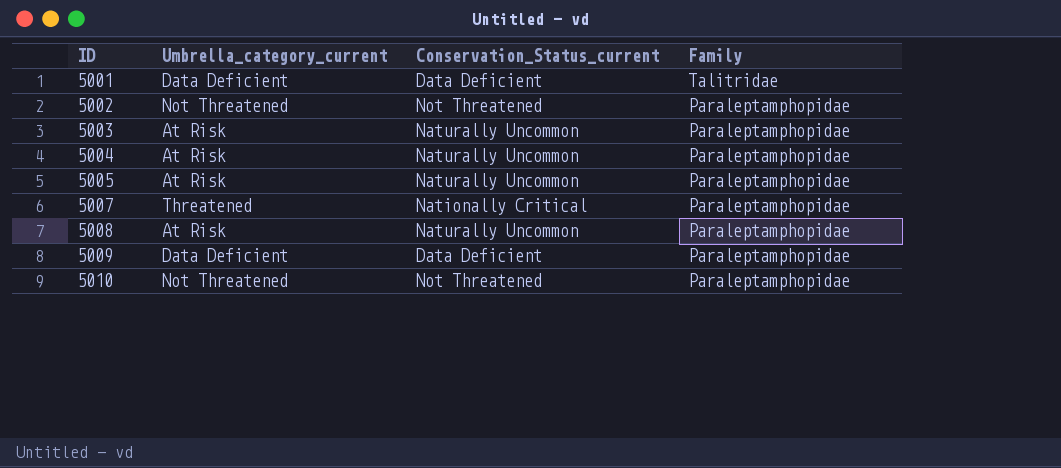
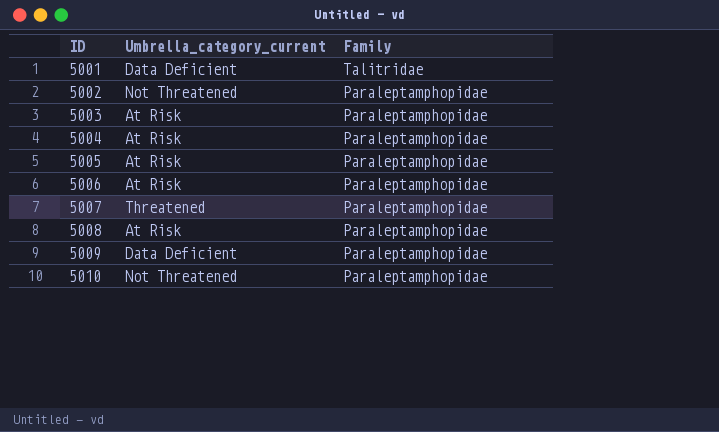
column Conservation_Status_current | position: 3 -> none
row 5006: none -> At Risk | Paraleptamphopidae

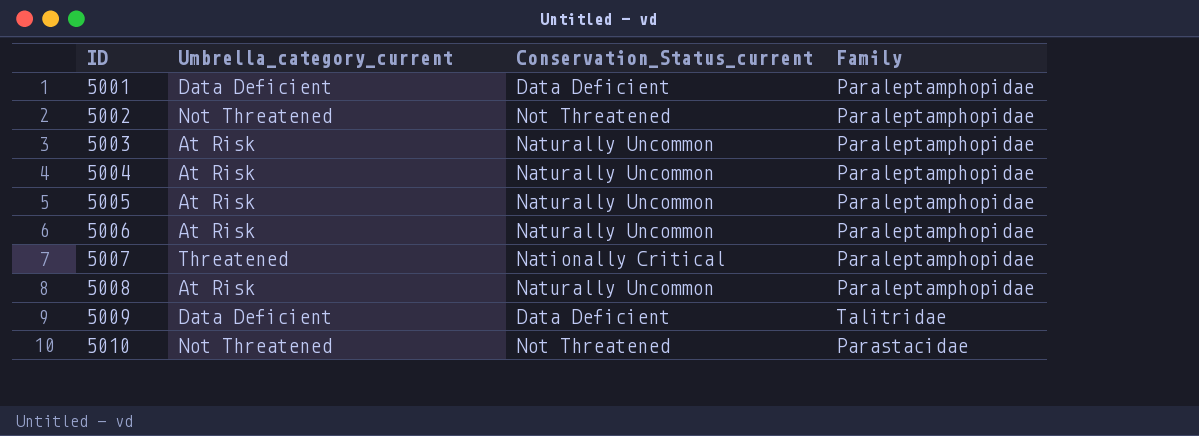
column Conservation_Status_current | position: none -> 3
5001 | Family: Talitridae -> Paraleptamphopidae
5009 | Family: Paraleptamphopidae -> Talitridae
5010 | Family: Paraleptamphopidae -> Parastacidae

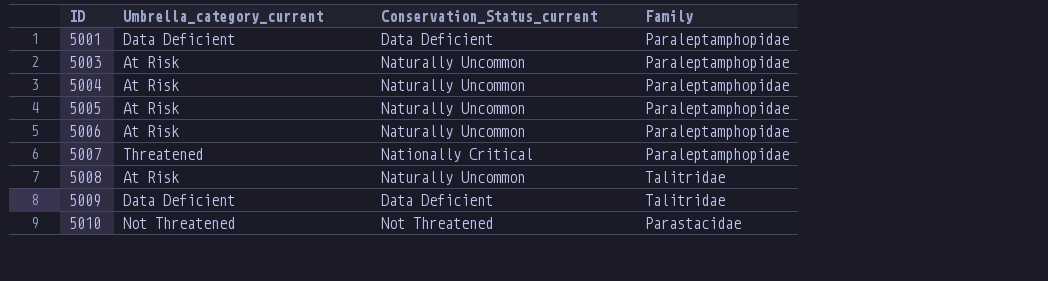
row 5002: Not Threatened | Not Threatened | Paraleptamphopidae -> none
5008 | Family: Paraleptamphopidae -> Talitridae

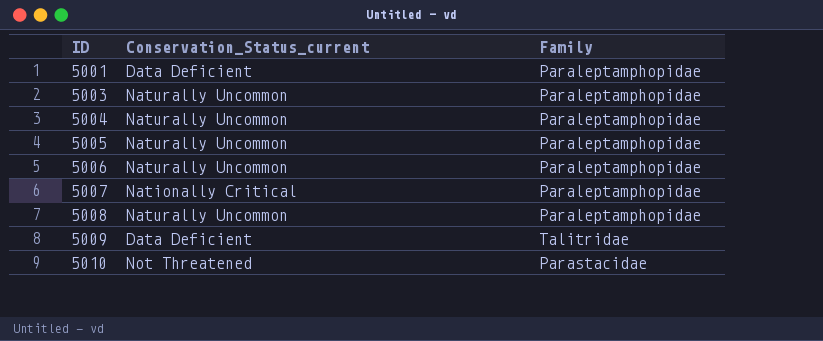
column Umbrella_category_current | position: 2 -> none
5008 | Family: Talitridae -> Paraleptamphopidae

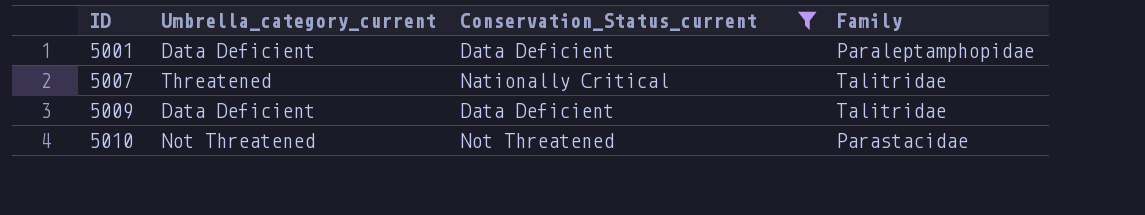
filter: none -> Conservation_Status_current != Naturally Uncommon
column Umbrella_category_current | position: none -> 2
5007 | Family: Paraleptamphopidae -> Talitridae

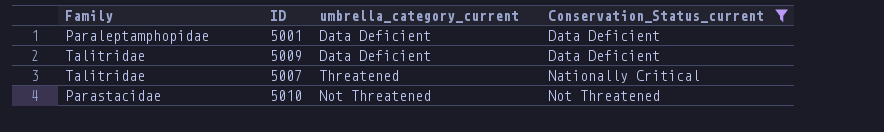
row order: ID ascending -> Conservation_Status_current ascending
column Family | position: 4 -> 1
column name: Umbrella_category_current -> umbrella_category_current

